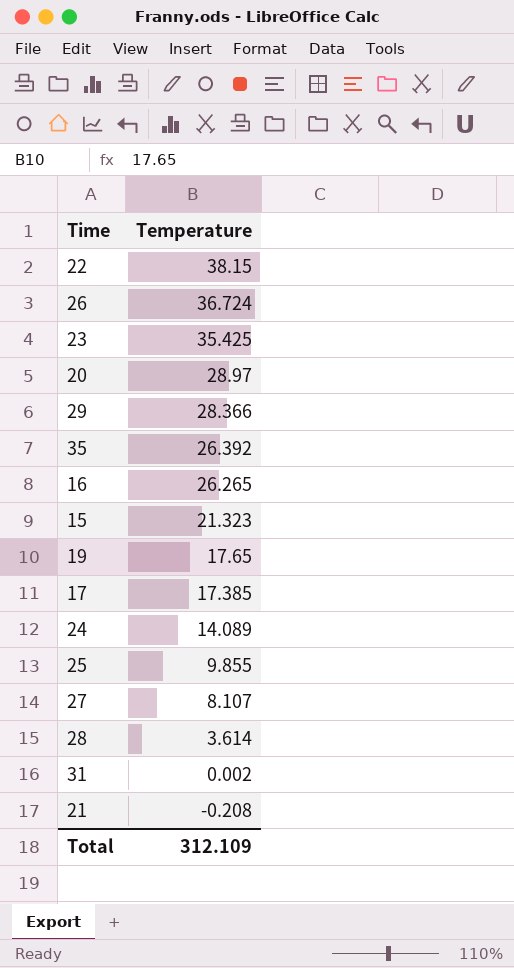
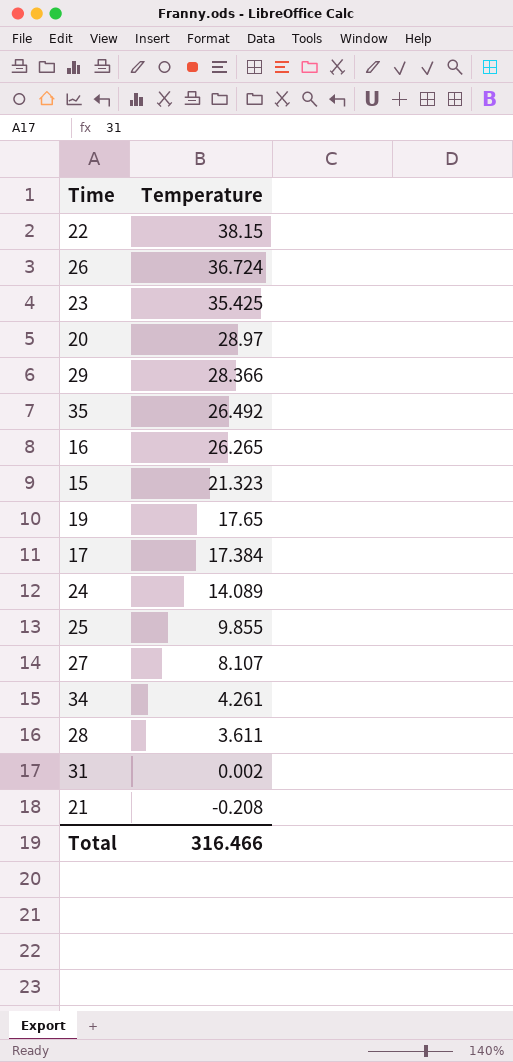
35 | Temperature: 26.392 -> 26.492
17 | Temperature: 17.385 -> 17.384
row 34: none -> 4.261
28 | Temperature: 3.614 -> 3.611
Total | Temperature: 312.109 -> 316.466

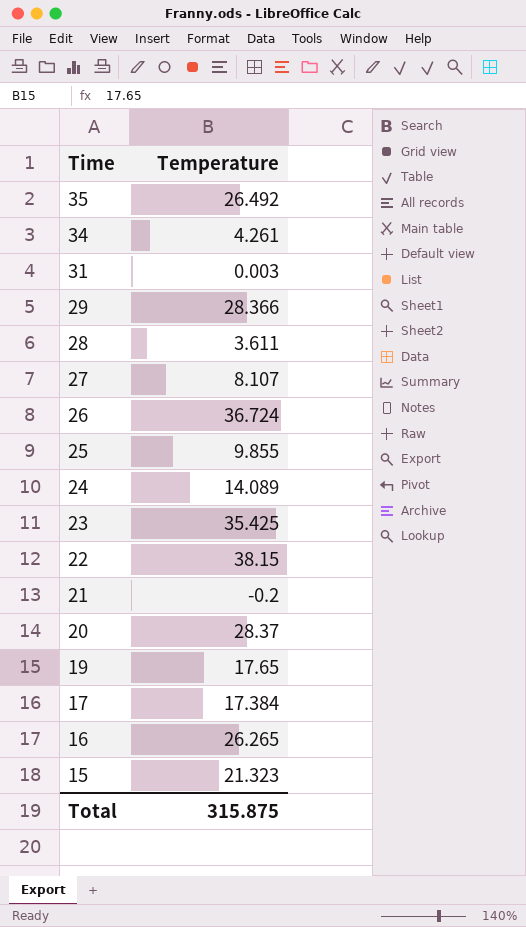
row order: Temperature descending -> Time descending
31 | Temperature: 0.002 -> 0.003
21 | Temperature: -0.208 -> -0.2
20 | Temperature: 28.97 -> 28.37
Total | Temperature: 316.466 -> 315.875

